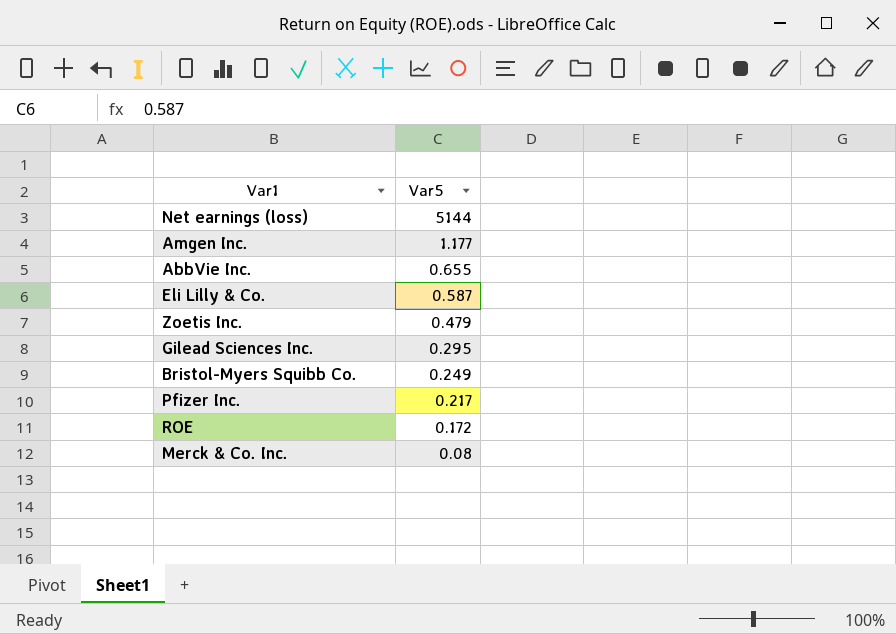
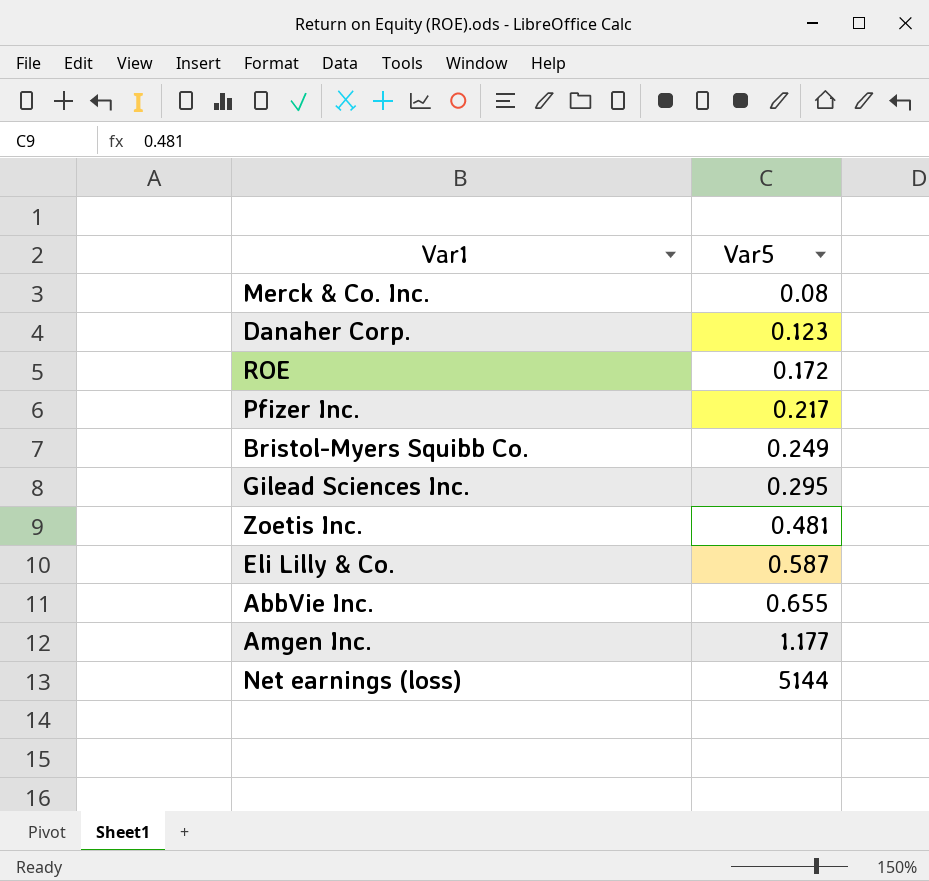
row order: Var5 descending -> Var5 ascending
row Danaher Corp.: none -> 0.123
Zoetis Inc. | Var5: 0.479 -> 0.481

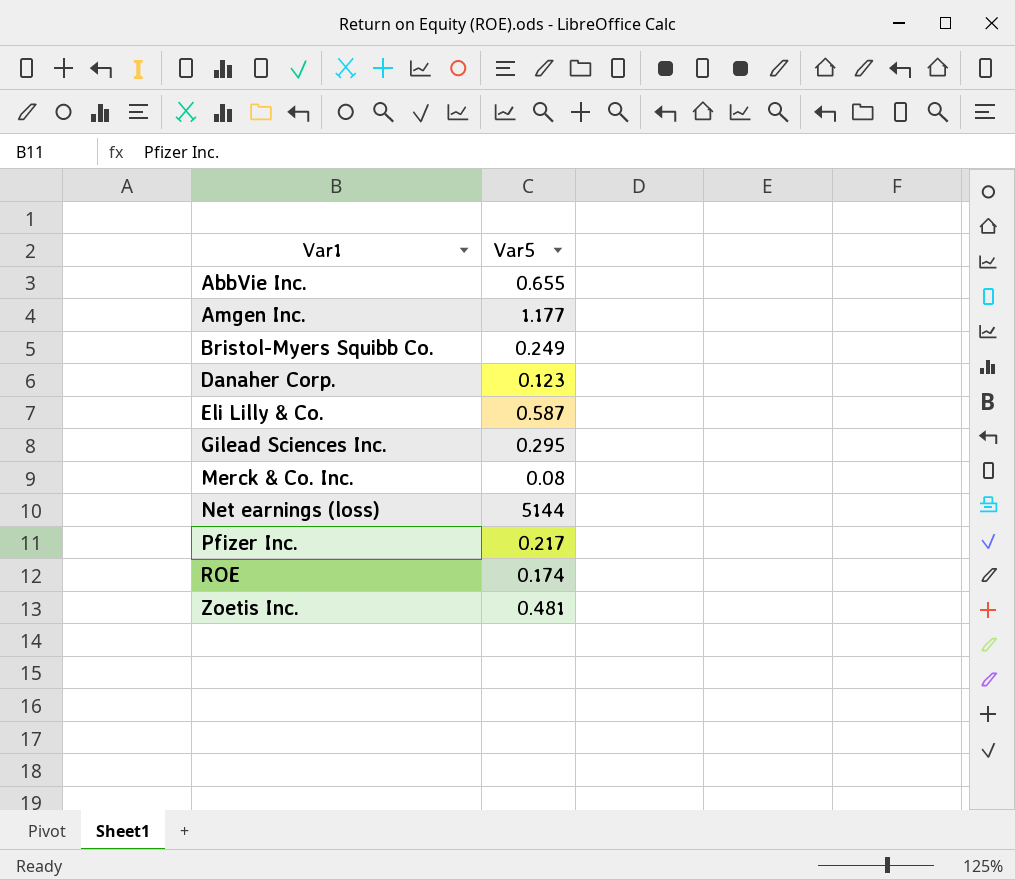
row order: Var5 ascending -> Var1 ascending
ROE | Var5: 0.172 -> 0.174

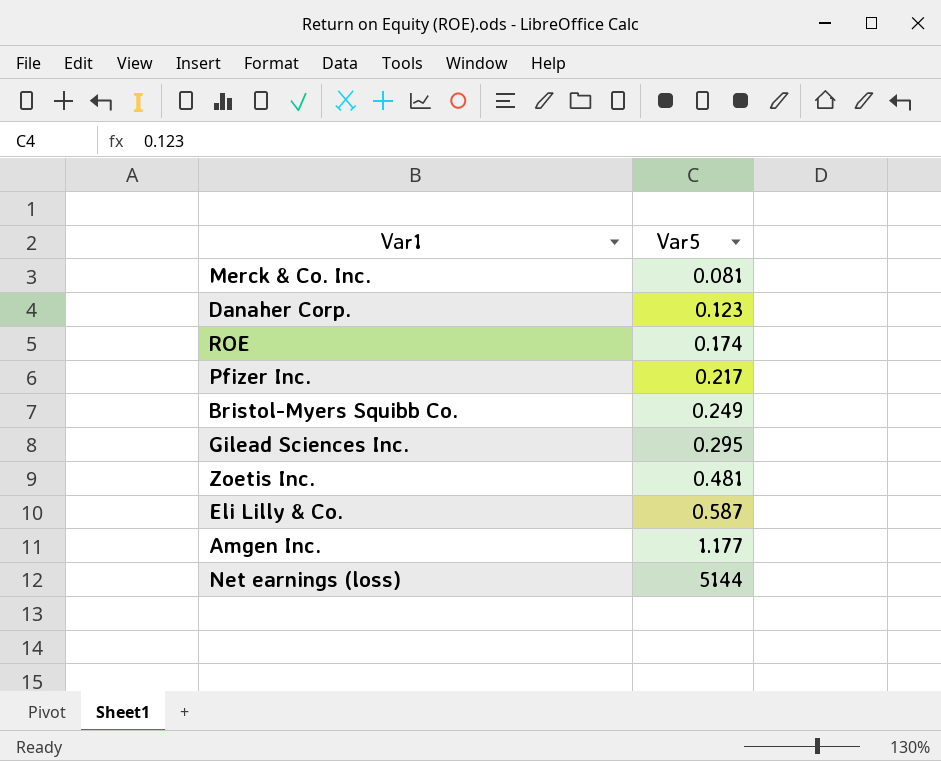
row order: Var1 ascending -> Var5 ascending
row AbbVie Inc.: 0.655 -> none
Merck & Co. Inc. | Var5: 0.08 -> 0.081

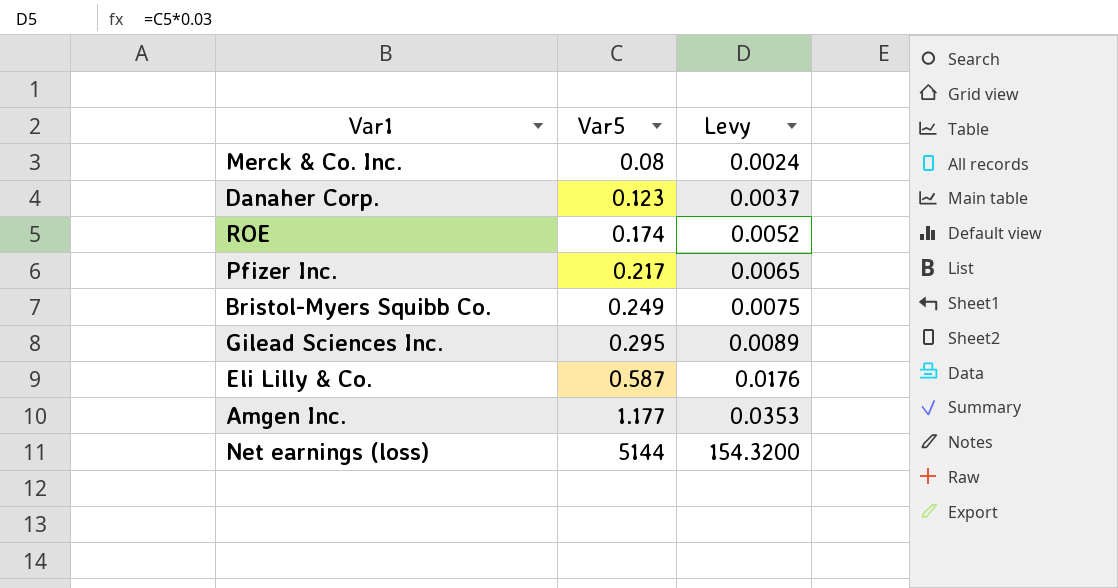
column Levy | formula: none -> [Var5] * 0.03
row Zoetis Inc.: 0.481 -> none
Merck & Co. Inc. | Var5: 0.081 -> 0.08

